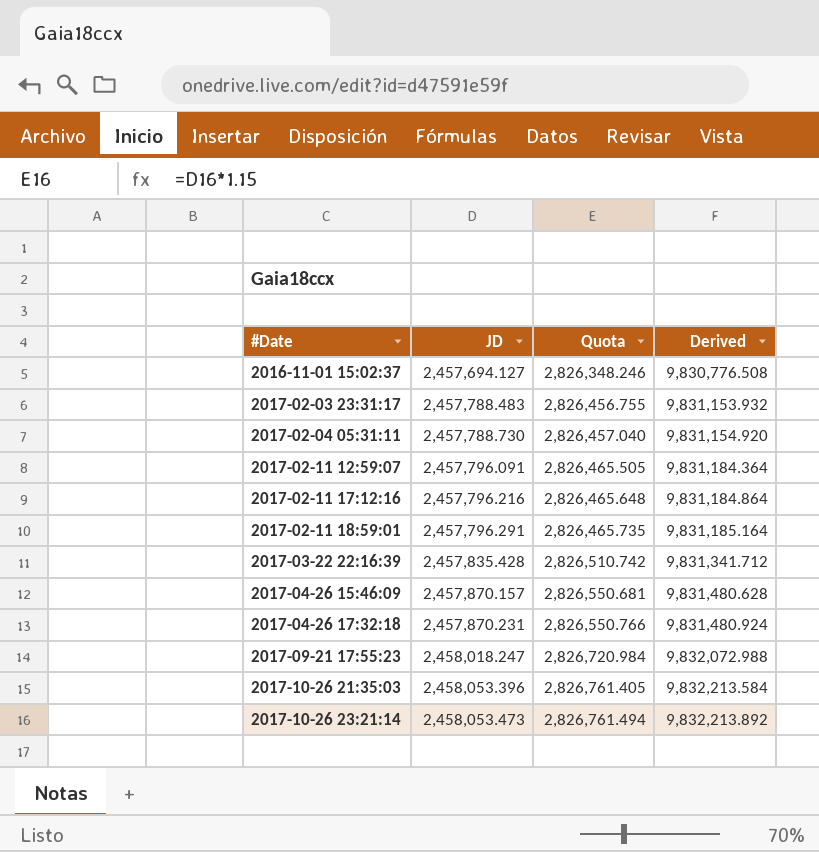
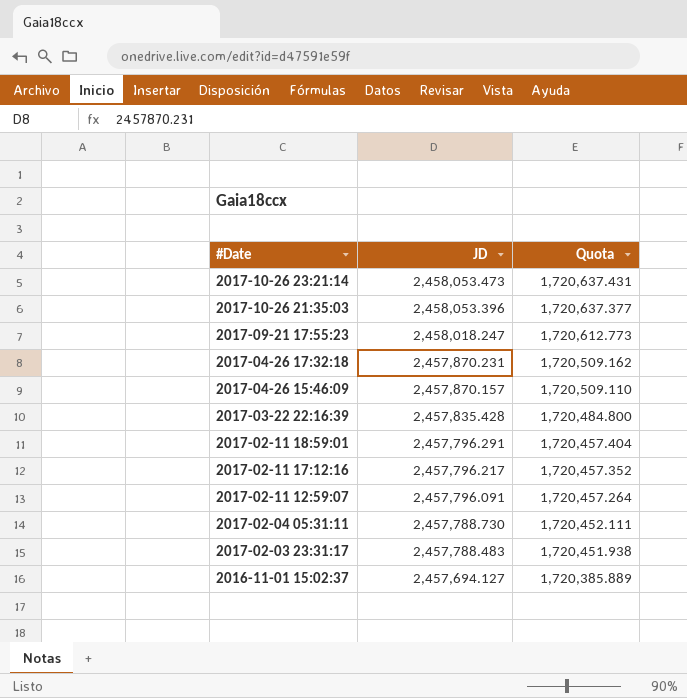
row order: #Date ascending -> #Date descending
column Derived | formula: [JD] * 4 -> none
column Quota | formula: [JD] * 1.15 -> [JD] * 0.7
2017-02-11 17:12:16 | JD: 2,457,796.216 -> 2,457,796.217

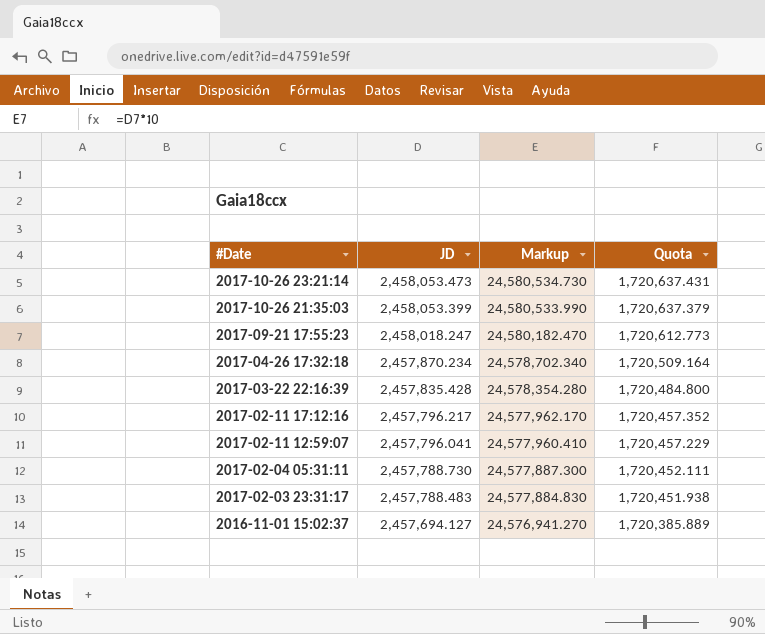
column Markup | formula: none -> [JD] * 10
row 2017-04-26 15:46:09: 2,457,870.157 | 1,720,509.110 -> none
row 2017-02-11 18:59:01: 2,457,796.291 | 1,720,457.404 -> none
2017-10-26 21:35:03 | JD: 2,458,053.396 -> 2,458,053.399
2017-10-26 21:35:03 | Quota: 1,720,637.377 -> 1,720,637.379
2017-04-26 17:32:18 | JD: 2,457,870.231 -> 2,457,870.234
2017-04-26 17:32:18 | Quota: 1,720,509.162 -> 1,720,509.164
2017-02-11 12:59:07 | JD: 2,457,796.091 -> 2,457,796.041
2017-02-11 12:59:07 | Quota: 1,720,457.264 -> 1,720,457.229

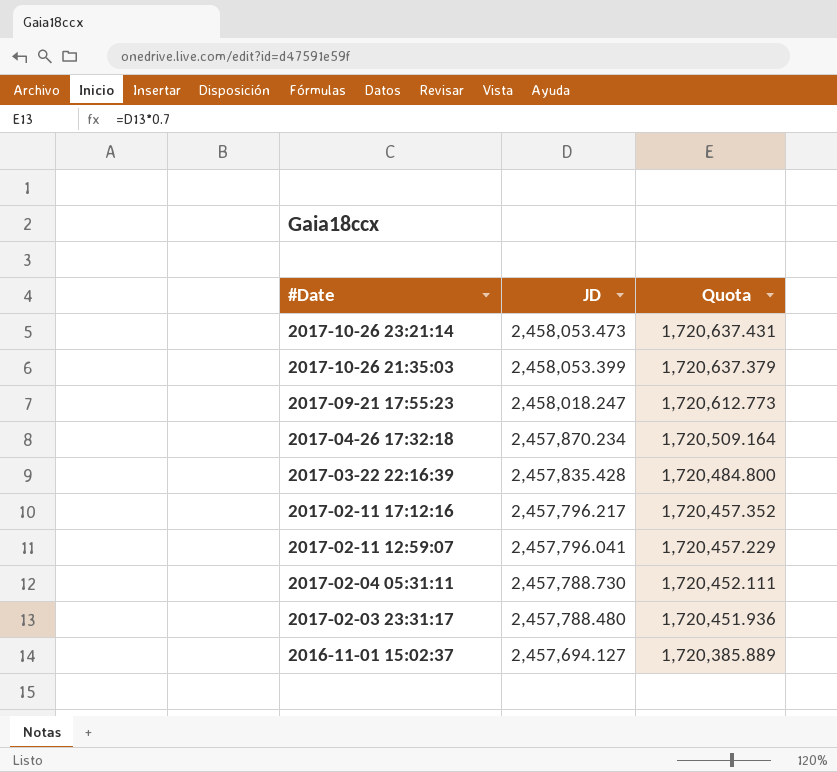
column Markup | formula: [JD] * 10 -> none
2017-02-03 23:31:17 | JD: 2,457,788.483 -> 2,457,788.480
2017-02-03 23:31:17 | Quota: 1,720,451.938 -> 1,720,451.936

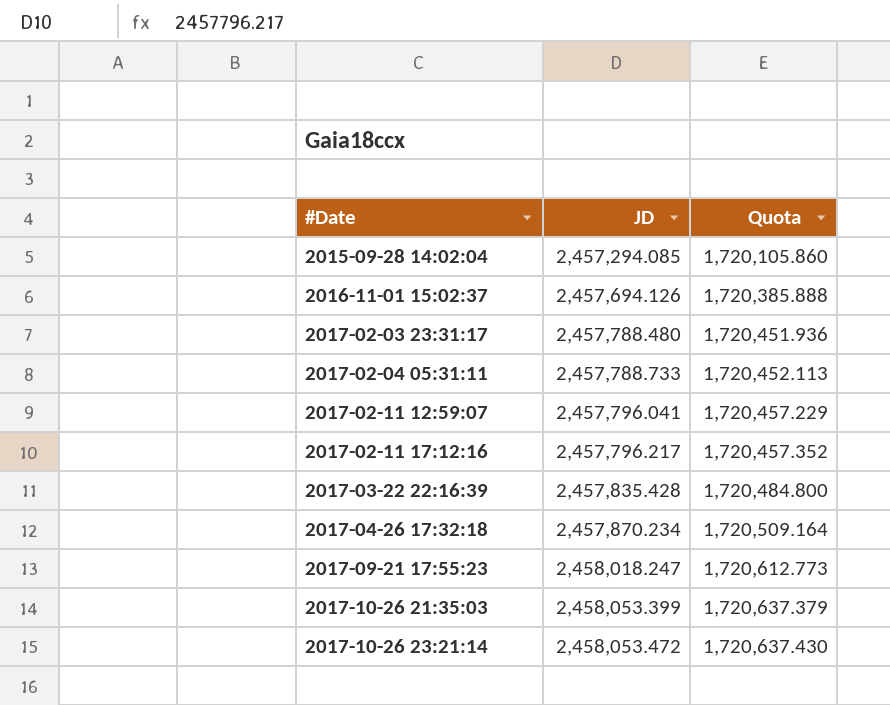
row order: #Date descending -> #Date ascending
row 2015-09-28 14:02:04: none -> 2,457,294.085 | 1,720,105.860
2016-11-01 15:02:37 | JD: 2,457,694.127 -> 2,457,694.126
2016-11-01 15:02:37 | Quota: 1,720,385.889 -> 1,720,385.888
2017-02-04 05:31:11 | JD: 2,457,788.730 -> 2,457,788.733
2017-02-04 05:31:11 | Quota: 1,720,452.111 -> 1,720,452.113
2017-10-26 23:21:14 | JD: 2,458,053.473 -> 2,458,053.472
2017-10-26 23:21:14 | Quota: 1,720,637.431 -> 1,720,637.430

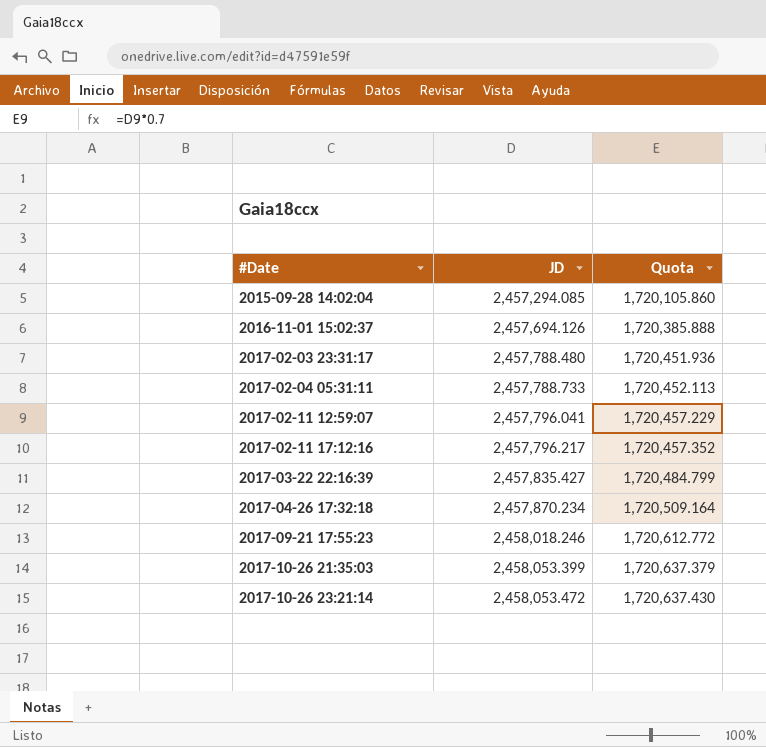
2017-03-22 22:16:39 | JD: 2,457,835.428 -> 2,457,835.427
2017-03-22 22:16:39 | Quota: 1,720,484.800 -> 1,720,484.799
2017-09-21 17:55:23 | JD: 2,458,018.247 -> 2,458,018.246
2017-09-21 17:55:23 | Quota: 1,720,612.773 -> 1,720,612.772

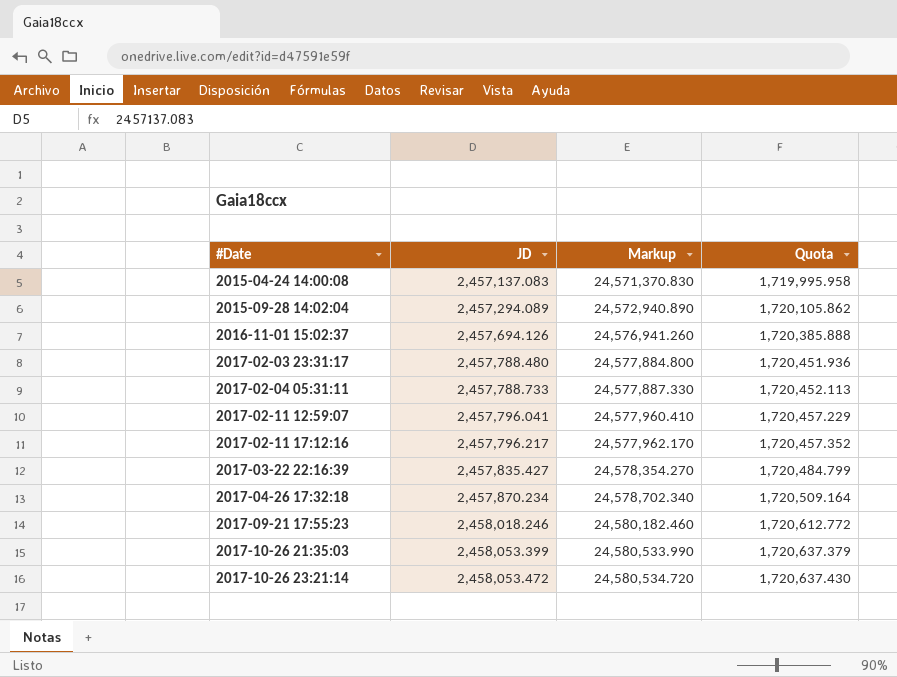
column Markup | formula: none -> [JD] * 10
row 2015-04-24 14:00:08: none -> 2,457,137.083 | 24,571,370.830 | 1,719,995.958
2015-09-28 14:02:04 | JD: 2,457,294.085 -> 2,457,294.089
2015-09-28 14:02:04 | Quota: 1,720,105.860 -> 1,720,105.862

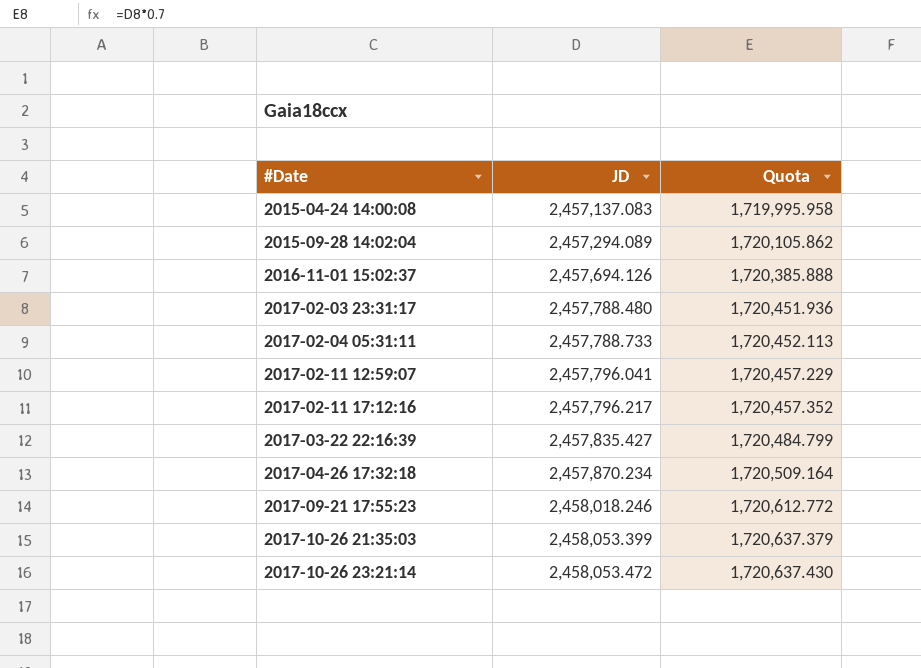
column Markup | formula: [JD] * 10 -> none

